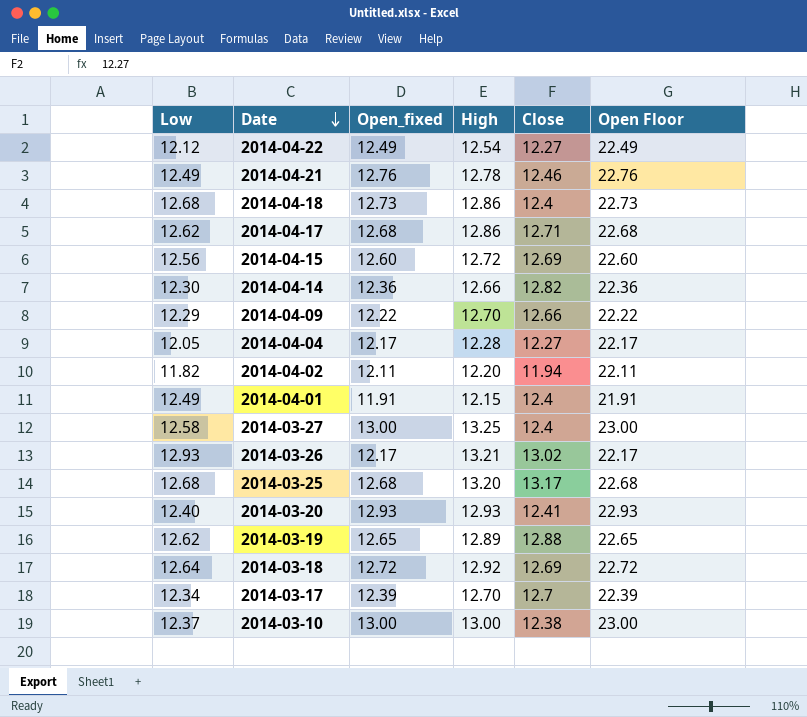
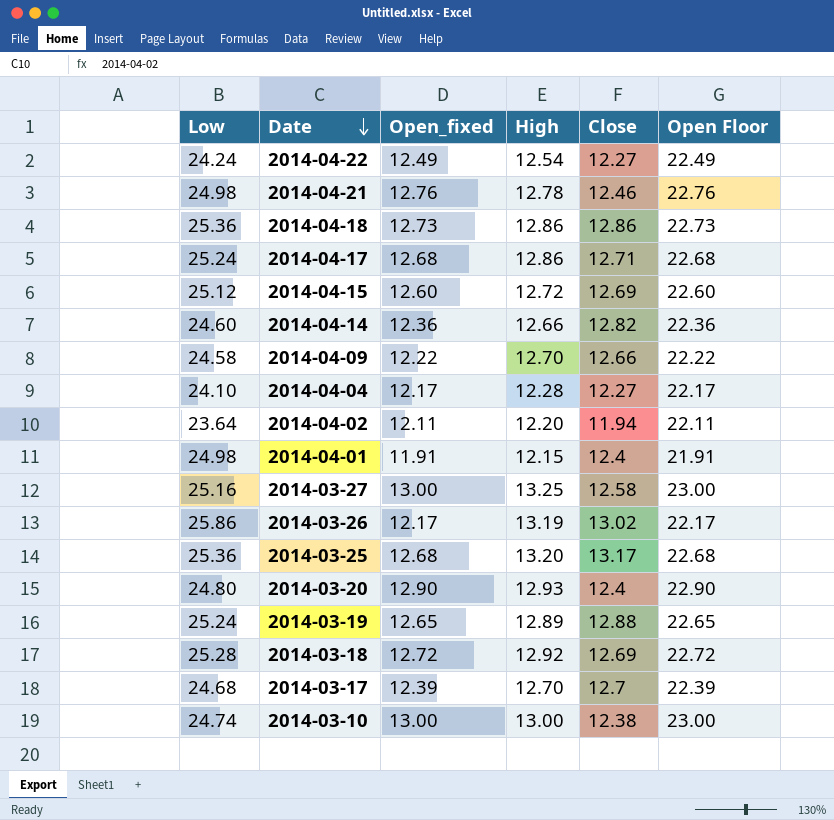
2014-04-22 | Low: 12.12 -> 24.24
2014-04-21 | Low: 12.49 -> 24.98
2014-04-18 | Low: 12.68 -> 25.36
2014-04-18 | Close: 12.4 -> 12.86
2014-04-17 | Low: 12.62 -> 25.24
2014-04-15 | Low: 12.56 -> 25.12
2014-04-14 | Low: 12.30 -> 24.60
2014-04-09 | Low: 12.29 -> 24.58
2014-04-04 | Low: 12.05 -> 24.10
2014-04-02 | Low: 11.82 -> 23.64
2014-04-01 | Low: 12.49 -> 24.98
2014-03-27 | Low: 12.58 -> 25.16
2014-03-27 | Close: 12.4 -> 12.58
2014-03-26 | Low: 12.93 -> 25.86
2014-03-26 | High: 13.21 -> 13.19
2014-03-25 | Low: 12.68 -> 25.36
2014-03-20 | Low: 12.40 -> 24.80
2014-03-20 | Open_fixed: 12.93 -> 12.90
2014-03-20 | Close: 12.41 -> 12.4
2014-03-20 | Open Floor: 22.93 -> 22.90
2014-03-19 | Low: 12.62 -> 25.24
2014-03-18 | Low: 12.64 -> 25.28
2014-03-17 | Low: 12.34 -> 24.68
2014-03-10 | Low: 12.37 -> 24.74

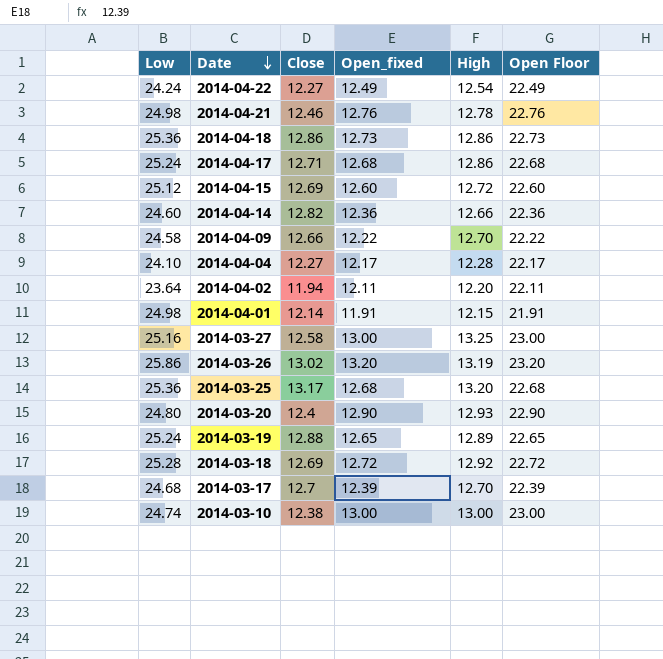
column Close | position: 5 -> 3
2014-04-01 | Close: 12.4 -> 12.14
2014-03-26 | Open_fixed: 12.17 -> 13.20
2014-03-26 | Open Floor: 22.17 -> 23.20

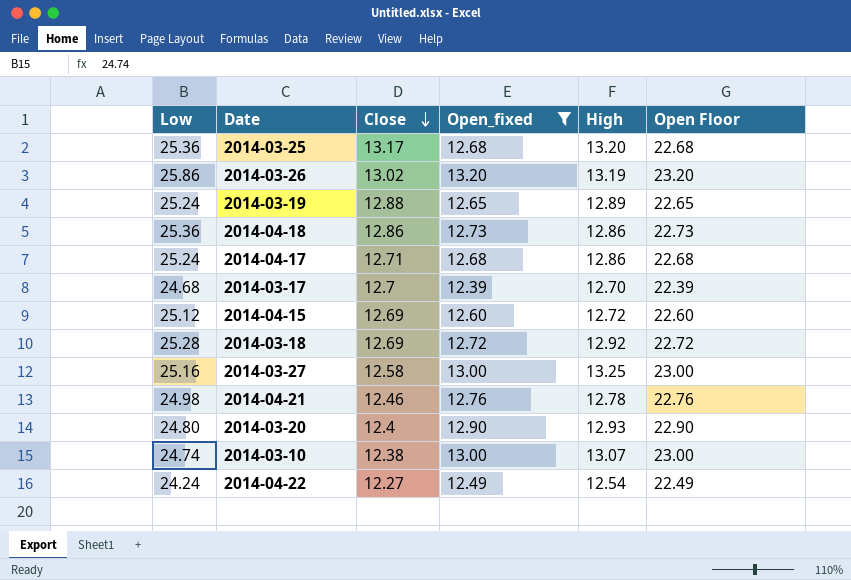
filter: none -> Open_fixed >= 12.39
row order: Date descending -> Close descending
2014-03-10 | High: 13.00 -> 13.07

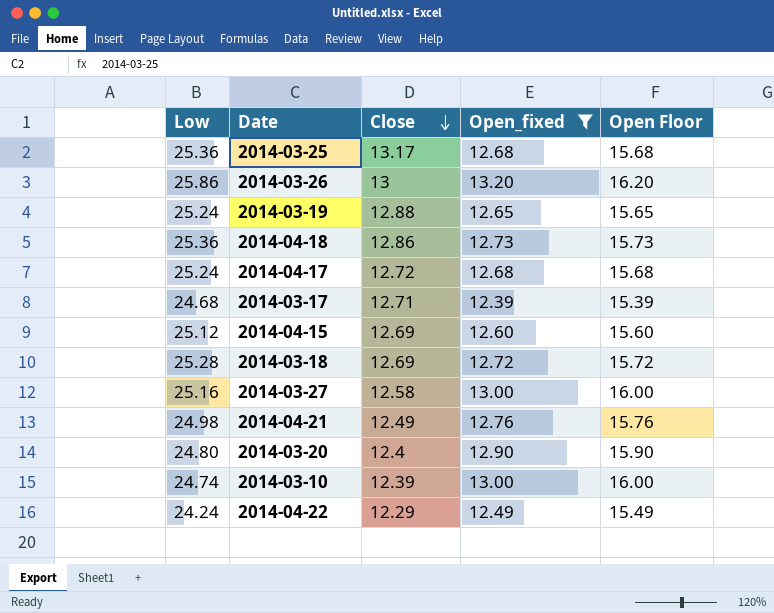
column High | position: 5 -> none
column Open Floor | formula: [Open_fixed] + 10 -> [Open_fixed] + 3
2014-03-26 | Close: 13.02 -> 13
2014-04-17 | Close: 12.71 -> 12.72
2014-03-17 | Close: 12.7 -> 12.71
2014-04-21 | Close: 12.46 -> 12.49
2014-03-10 | Close: 12.38 -> 12.39
2014-04-22 | Close: 12.27 -> 12.29

